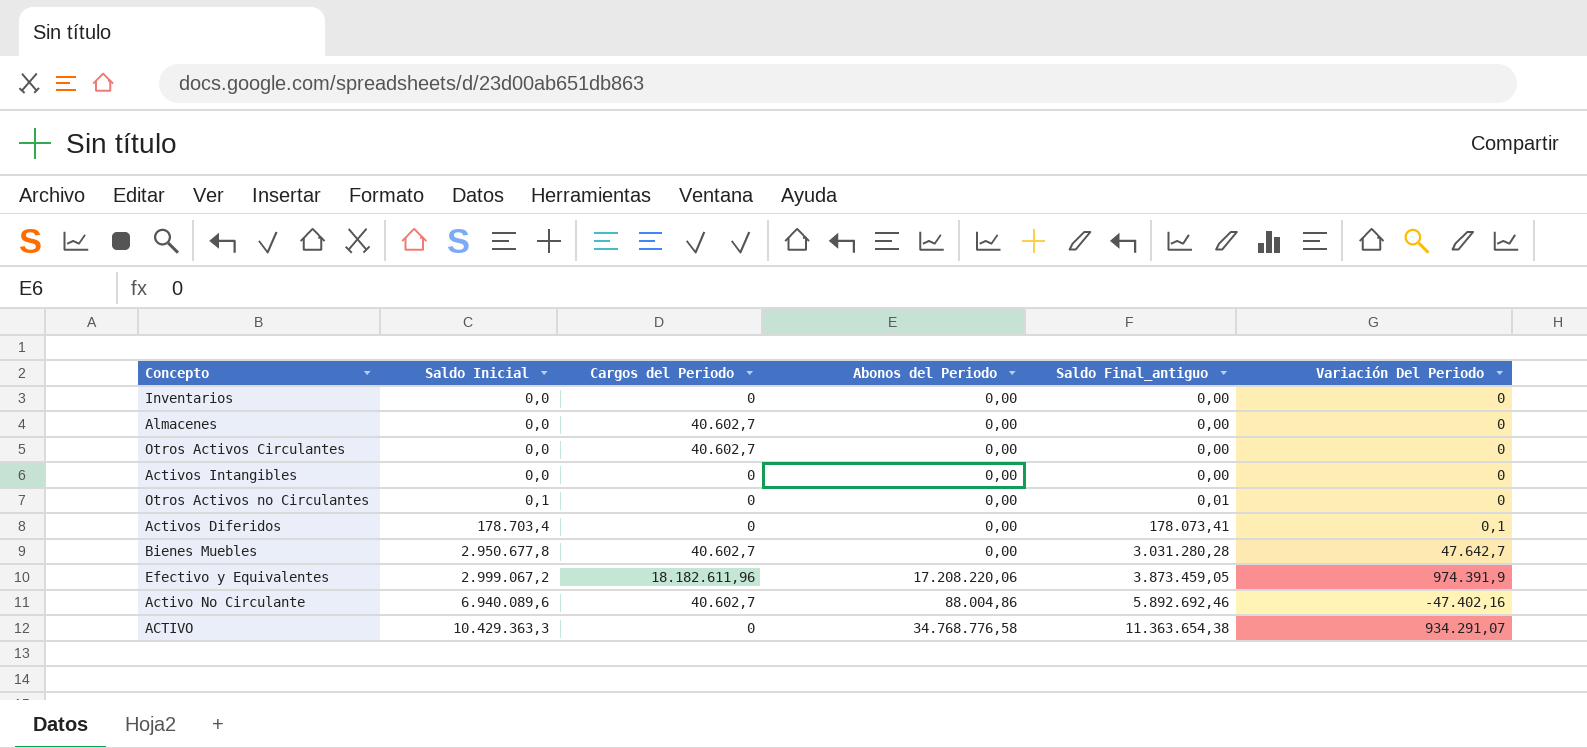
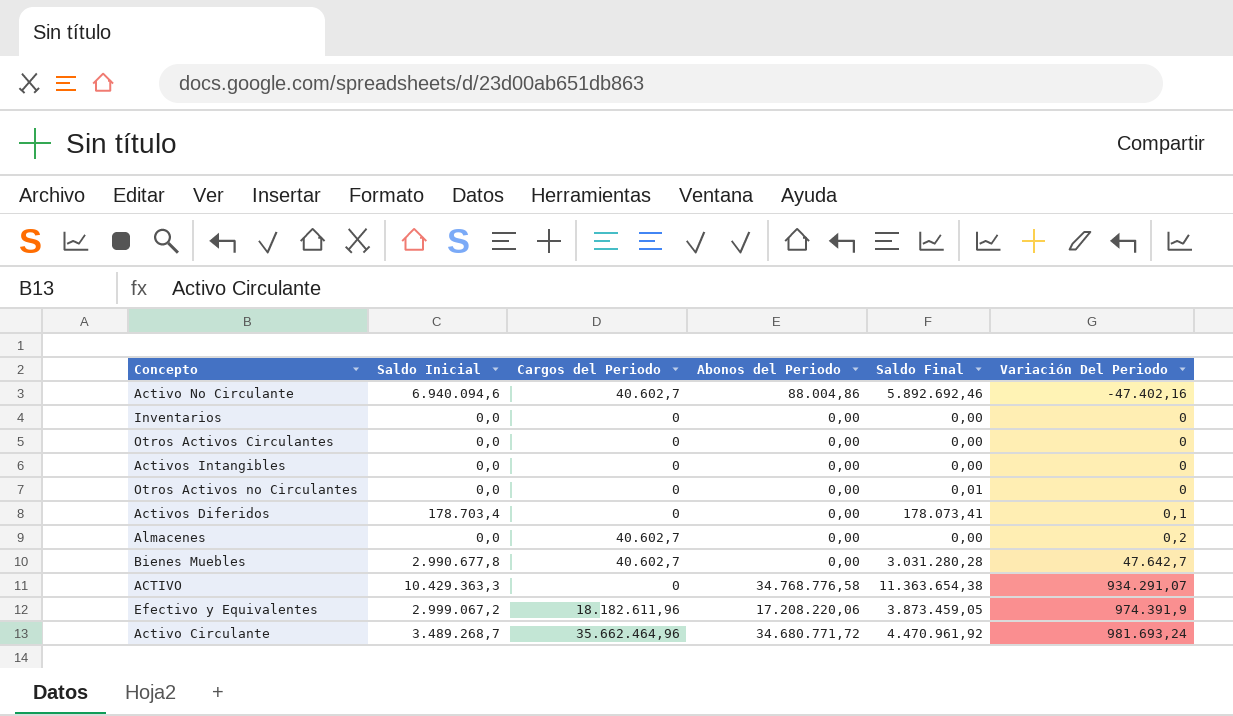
row order: Saldo Inicial ascending -> Variación Del Periodo ascending
column name: Saldo Final_antiguo -> Saldo Final
Activo No Circulante | Saldo Inicial: 6.940.089,6 -> 6.940.094,6
Otros Activos Circulantes | Cargos del Periodo: 40.602,7 -> 0
Otros Activos no Circulantes | Saldo Inicial: 0,1 -> 0,0
Almacenes | Variación Del Periodo: 0 -> 0,2
Bienes Muebles | Saldo Inicial: 2.950.677,8 -> 2.990.677,8
row Activo Circulante: none -> 3.489.268,7 | 35.662.464,96 | 34.680.771,72 | 4.470.961,92 | 981.693,24

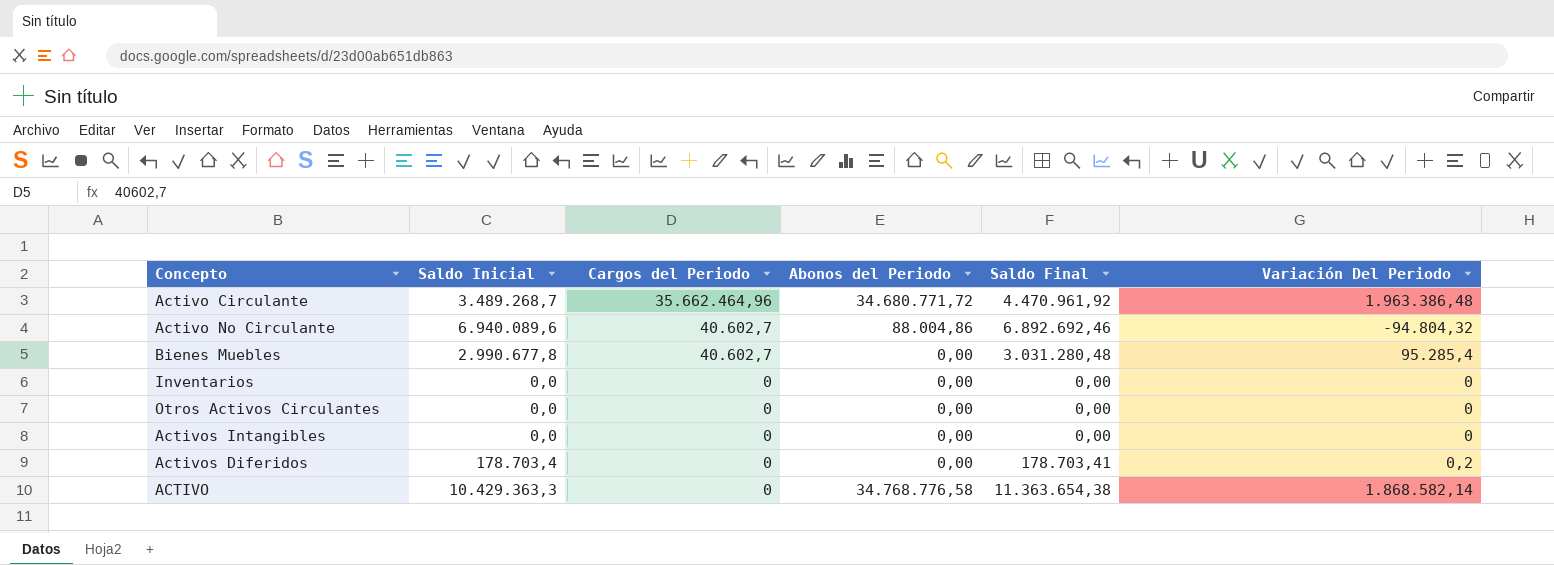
row order: Variación Del Periodo ascending -> Cargos del Periodo descending
row Otros Activos no Circulantes: 0,0 | 0 | 0,00 | 0,01 | 0 -> none
row Almacenes: 0,0 | 40.602,7 | 0,00 | 0,00 | 0,2 -> none
row Efectivo y Equivalentes: 2.999.067,2 | 18.182.611,96 | 17.208.220,06 | 3.873.459,05 | 974.391,9 -> none
Activo Circulante | Variación Del Periodo: 981.693,24 -> 1.963.386,48
Activo No Circulante | Saldo Inicial: 6.940.094,6 -> 6.940.089,6
Activo No Circulante | Saldo Final: 5.892.692,46 -> 6.892.692,46
Activo No Circulante | Variación Del Periodo: -47.402,16 -> -94.804,32
Bienes Muebles | Saldo Final: 3.031.280,28 -> 3.031.280,48
Bienes Muebles | Variación Del Periodo: 47.642,7 -> 95.285,4
Activos Diferidos | Saldo Final: 178.073,41 -> 178.703,41
Activos Diferidos | Variación Del Periodo: 0,1 -> 0,2
ACTIVO | Variación Del Periodo: 934.291,07 -> 1.868.582,14

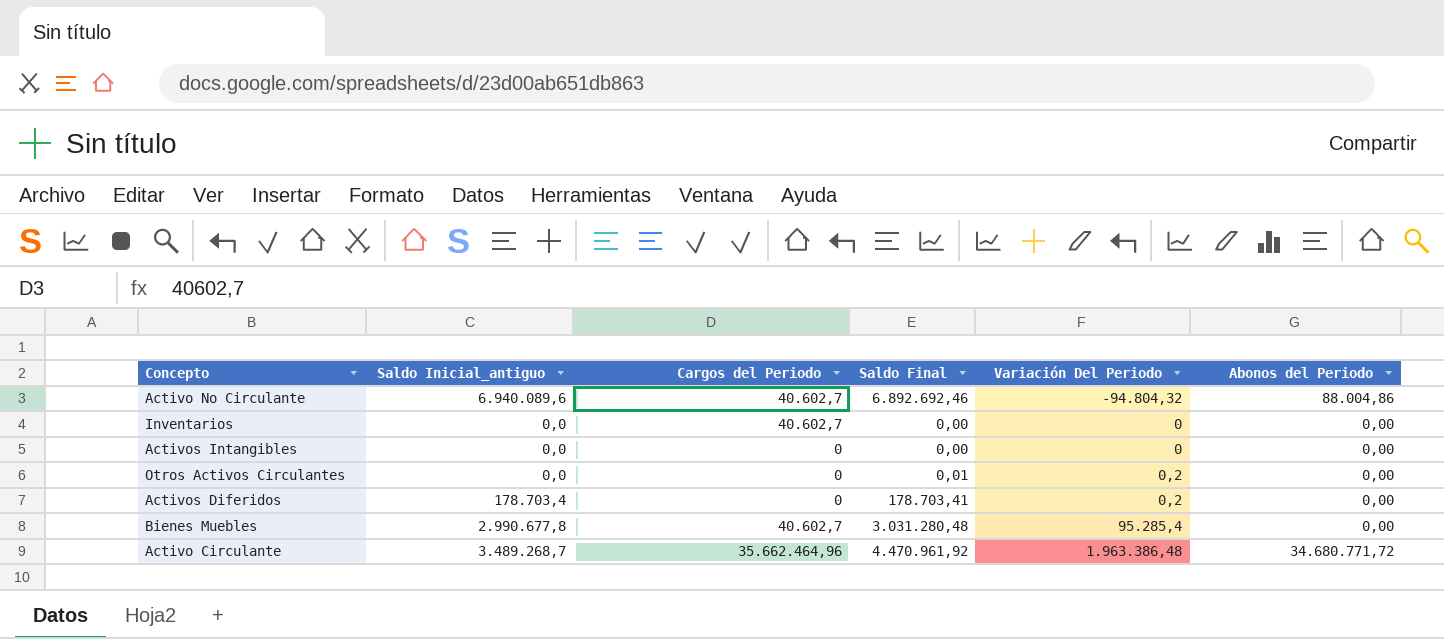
row order: Cargos del Periodo descending -> Variación Del Periodo ascending
column name: Saldo Inicial -> Saldo Inicial_antiguo
column Abonos del Periodo | position: 4 -> 6
row ACTIVO: 10.429.363,3 | 0 | 34.768.776,58 | 11.363.654,38 | 1.868.582,14 -> none
Inventarios | Cargos del Periodo: 0 -> 40.602,7
Otros Activos Circulantes | Saldo Final: 0,00 -> 0,01
Otros Activos Circulantes | Variación Del Periodo: 0 -> 0,2

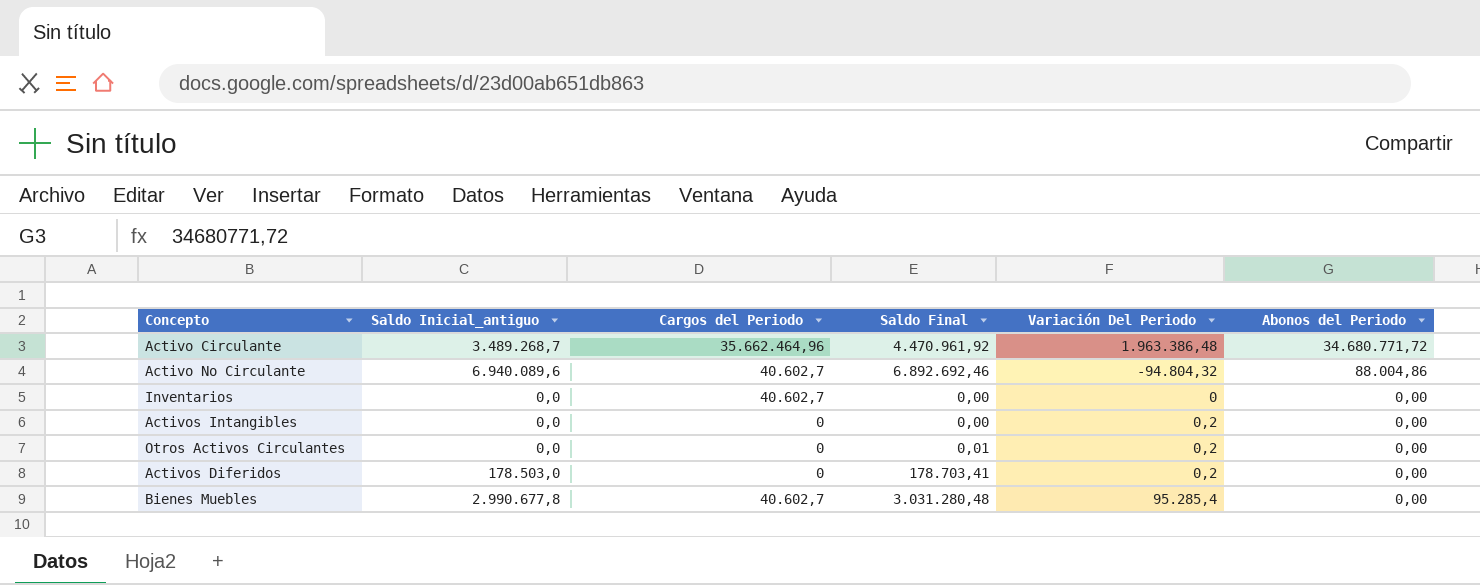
row order: Variación Del Periodo ascending -> Abonos del Periodo descending
Activos Intangibles | Variación Del Periodo: 0 -> 0,2
Activos Diferidos | Saldo Inicial_antiguo: 178.703,4 -> 178.503,0

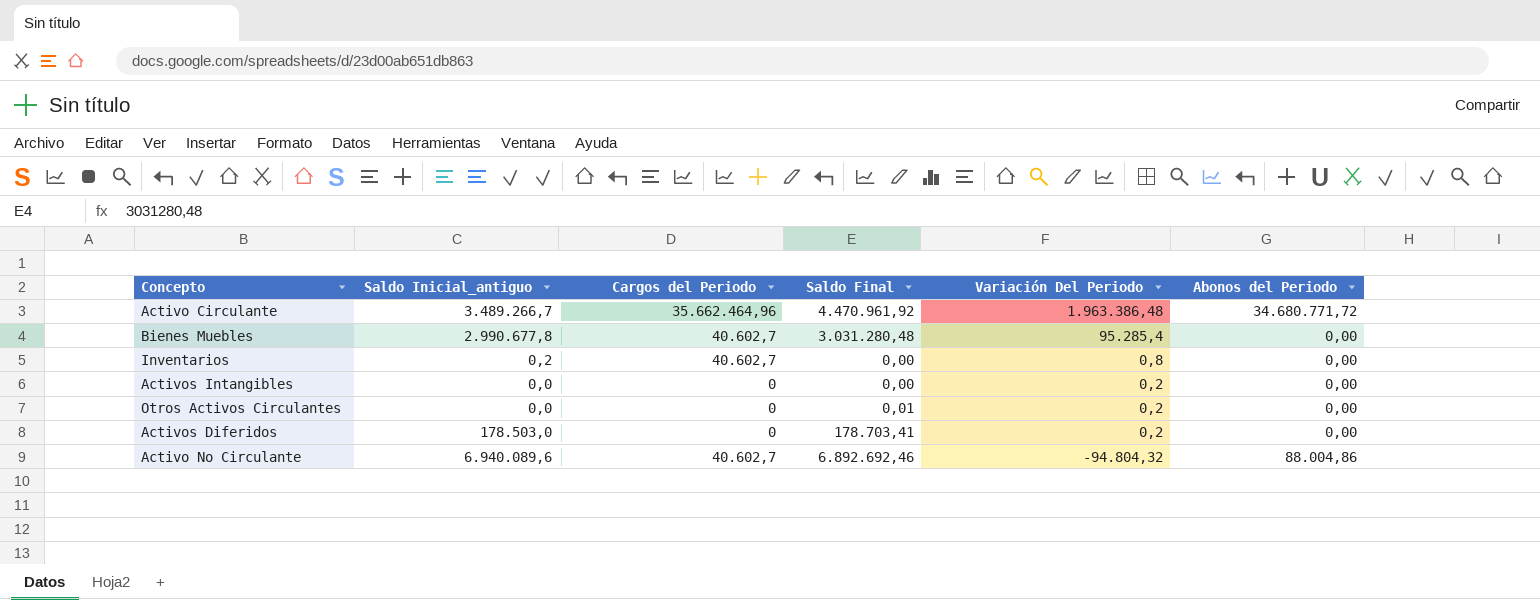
row order: Abonos del Periodo descending -> Variación Del Periodo descending
Activo Circulante | Saldo Inicial_antiguo: 3.489.268,7 -> 3.489.266,7
Inventarios | Saldo Inicial_antiguo: 0,0 -> 0,2
Inventarios | Variación Del Periodo: 0 -> 0,8

